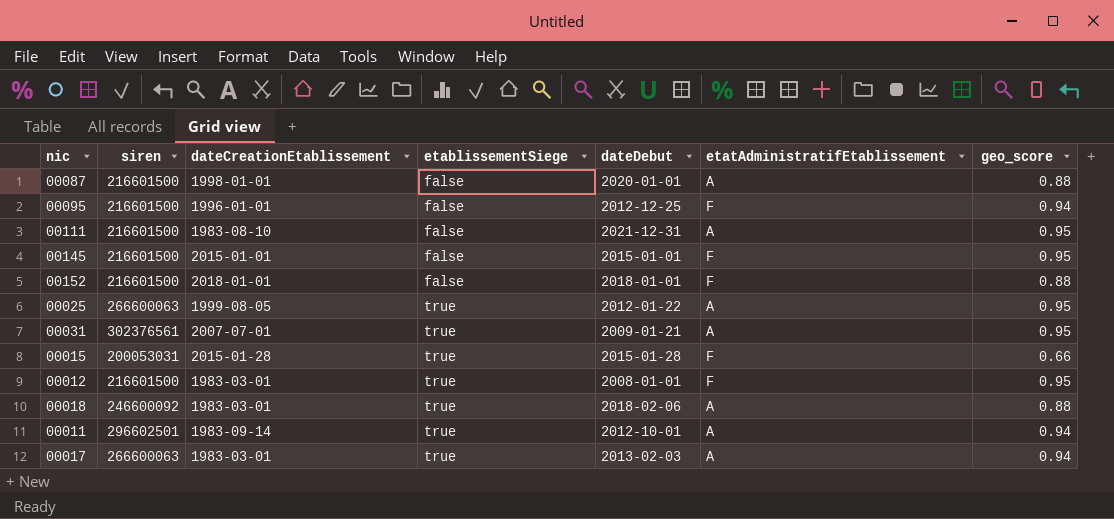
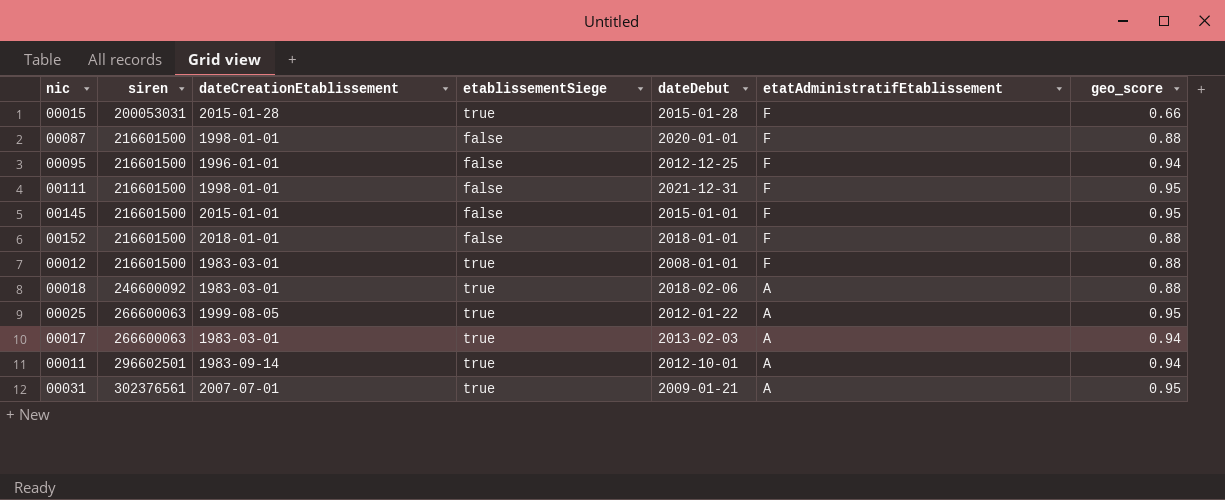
row order: etablissementSiege ascending -> siren ascending
00087 | etatAdministratifEtablissement: A -> F
00111 | dateCreationEtablissement: 1983-08-10 -> 1998-01-01
00111 | etatAdministratifEtablissement: A -> F
00012 | geo_score: 0.95 -> 0.88

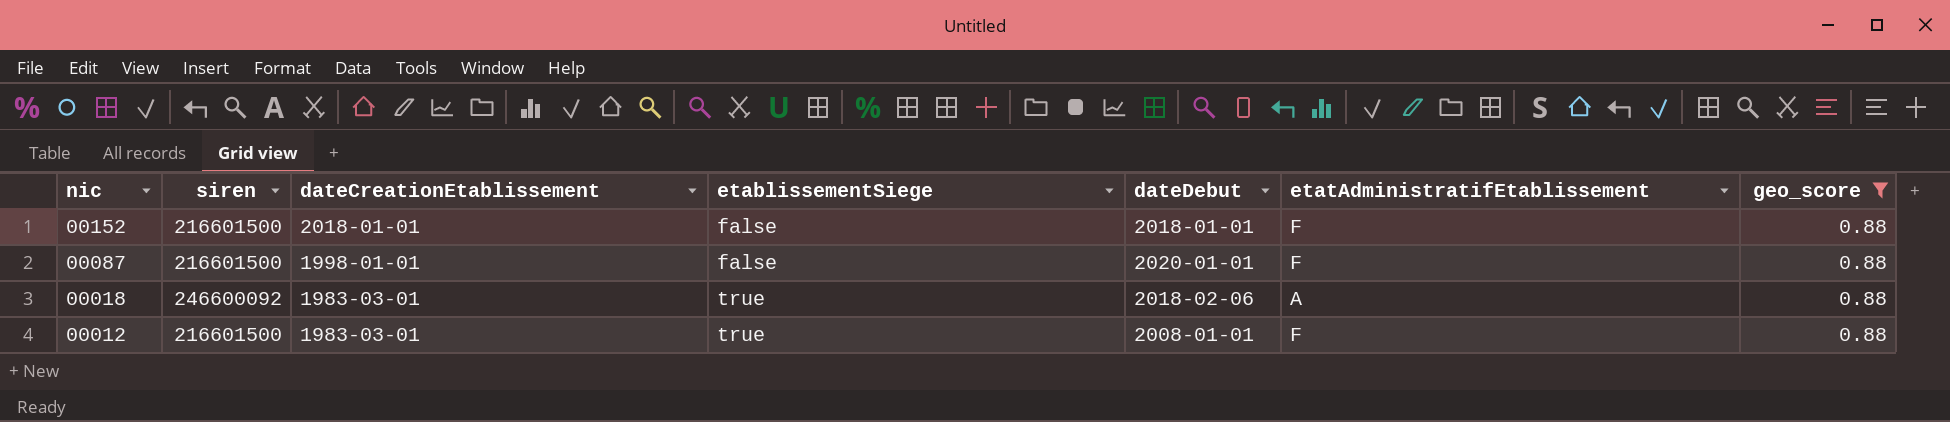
filter: none -> geo_score = 0.88
row order: siren ascending -> nic descending

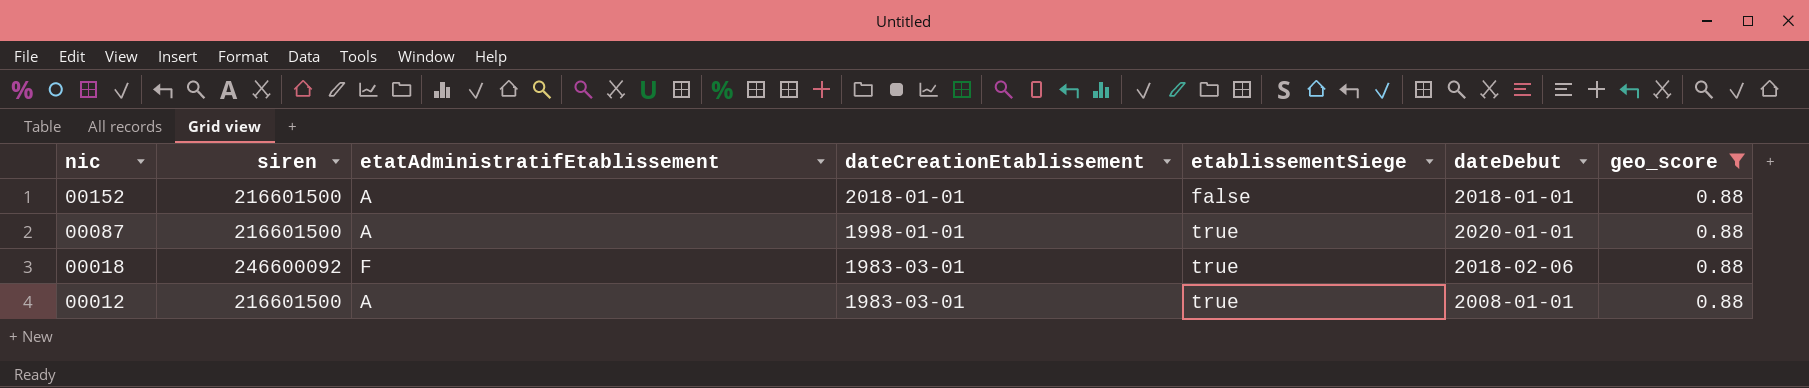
column etatAdministratifEtablissement | position: 6 -> 3
00152 | etatAdministratifEtablissement: F -> A
00087 | etatAdministratifEtablissement: F -> A
00087 | etablissementSiege: false -> true
00018 | etatAdministratifEtablissement: A -> F
00012 | etatAdministratifEtablissement: F -> A

